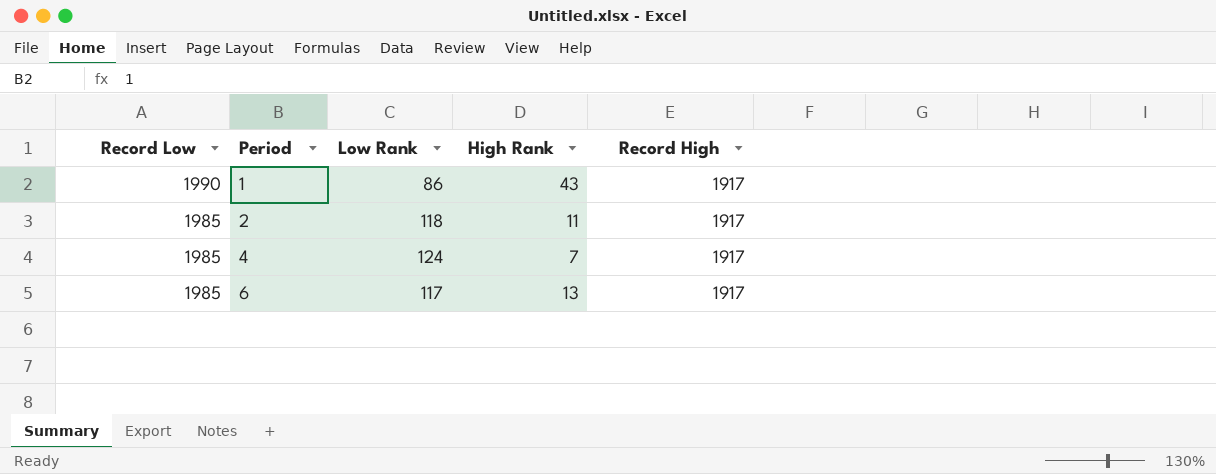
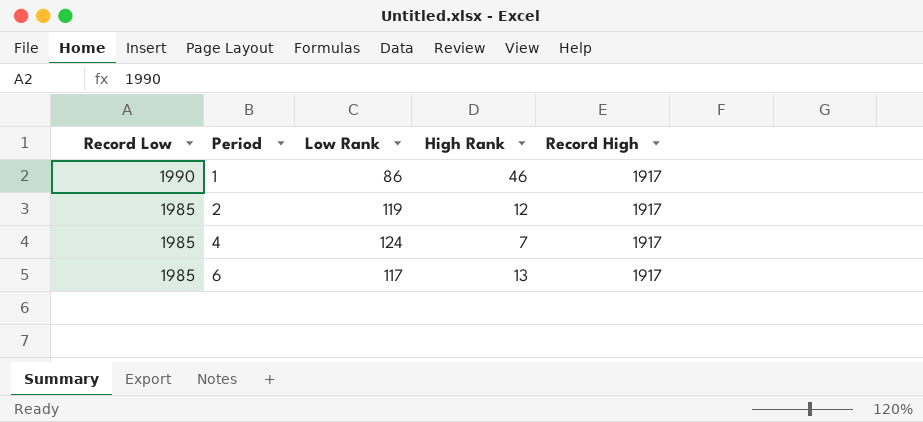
1 | High Rank: 43 -> 46
2 | Low Rank: 118 -> 119
2 | High Rank: 11 -> 12

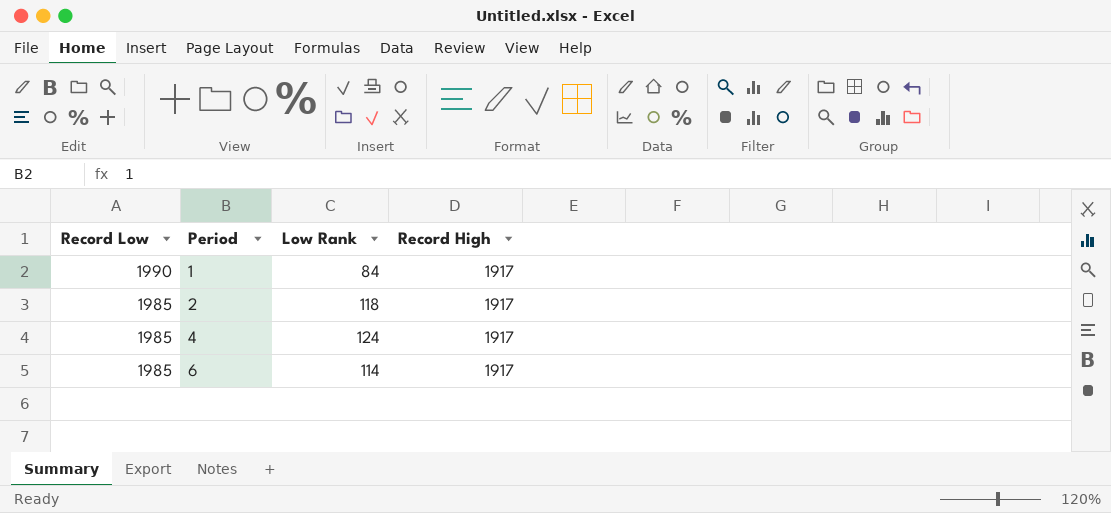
column High Rank | position: 4 -> none
1 | Low Rank: 86 -> 84
2 | Low Rank: 119 -> 118
6 | Low Rank: 117 -> 114

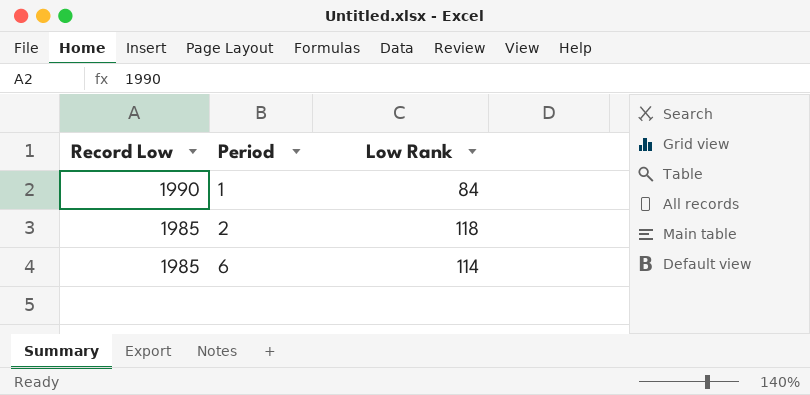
column Record High | position: 4 -> none
row 4: 1985 | 124 | 1917 -> none

